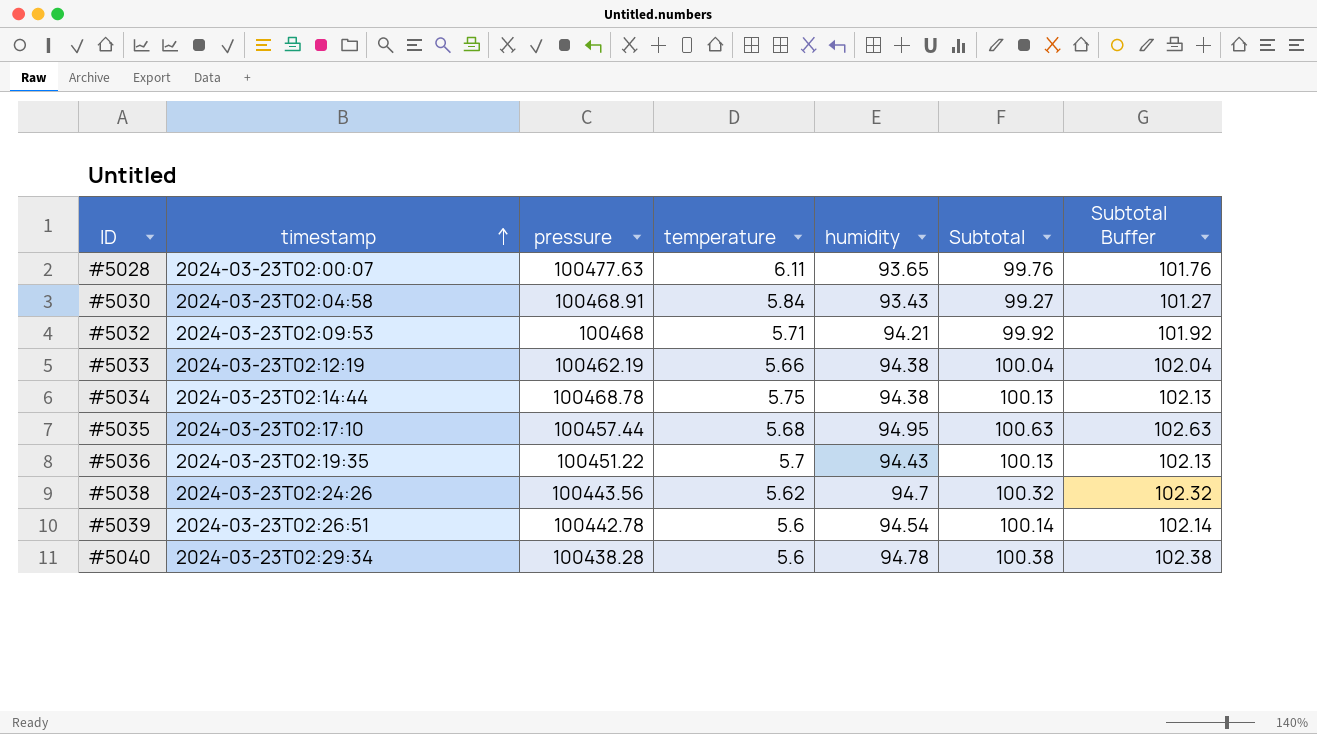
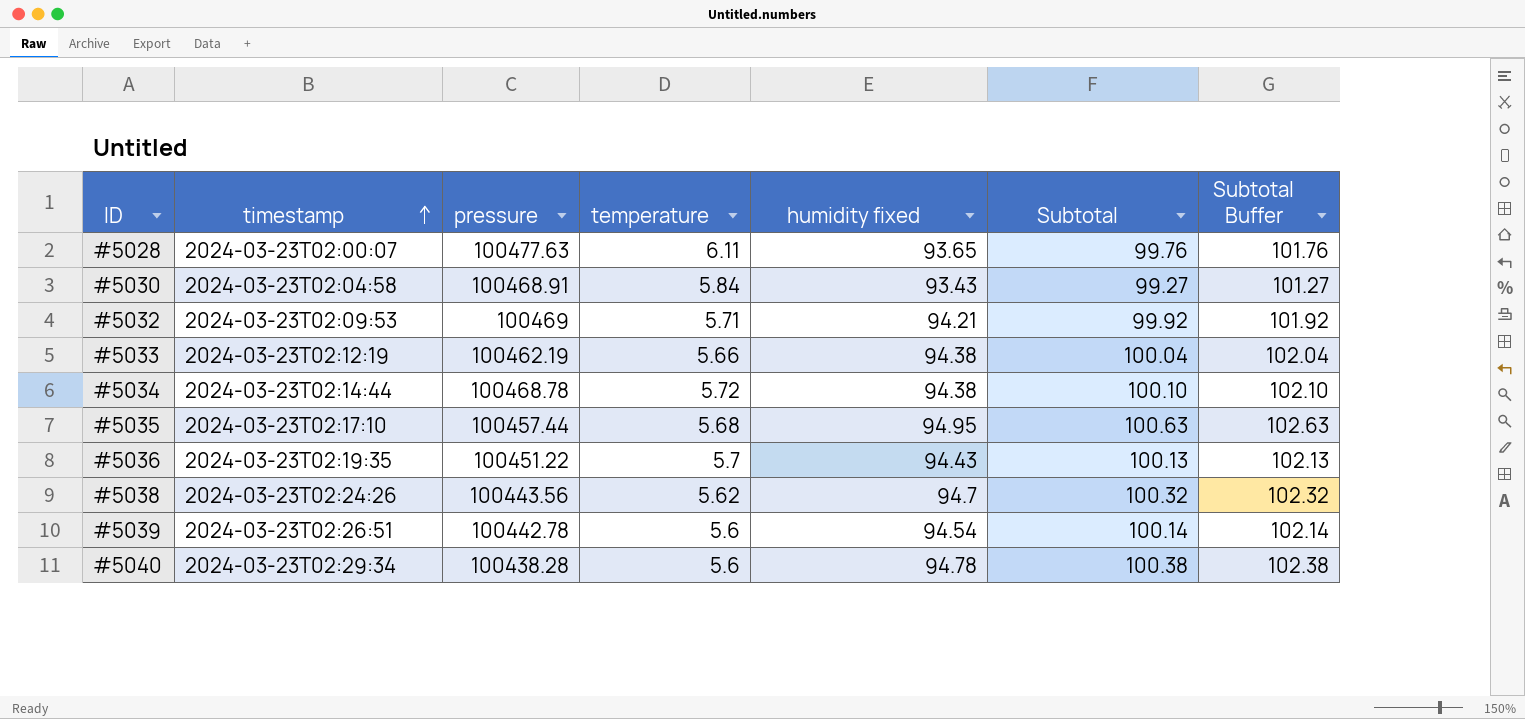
column name: humidity -> humidity fixed
#5032 | pressure: 100468 -> 100469
#5034 | temperature: 5.75 -> 5.72
#5034 | Subtotal: 100.13 -> 100.10
#5034 | Subtotal Buffer: 102.13 -> 102.10

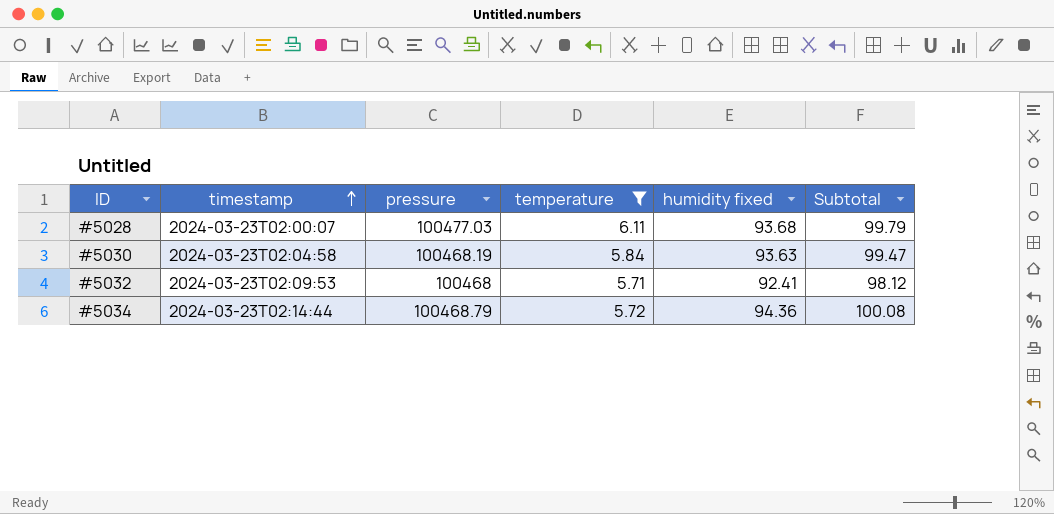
filter: none -> temperature >= 5.71
column Subtotal Buffer | formula: [Subtotal] + 2 -> none
#5028 | pressure: 100477.63 -> 100477.03
#5028 | humidity fixed: 93.65 -> 93.68
#5028 | Subtotal: 99.76 -> 99.79
#5030 | pressure: 100468.91 -> 100468.19
#5030 | humidity fixed: 93.43 -> 93.63
#5030 | Subtotal: 99.27 -> 99.47
#5032 | pressure: 100469 -> 100468
#5032 | humidity fixed: 94.21 -> 92.41
#5032 | Subtotal: 99.92 -> 98.12
#5034 | pressure: 100468.78 -> 100468.79
#5034 | humidity fixed: 94.38 -> 94.36
#5034 | Subtotal: 100.10 -> 100.08

